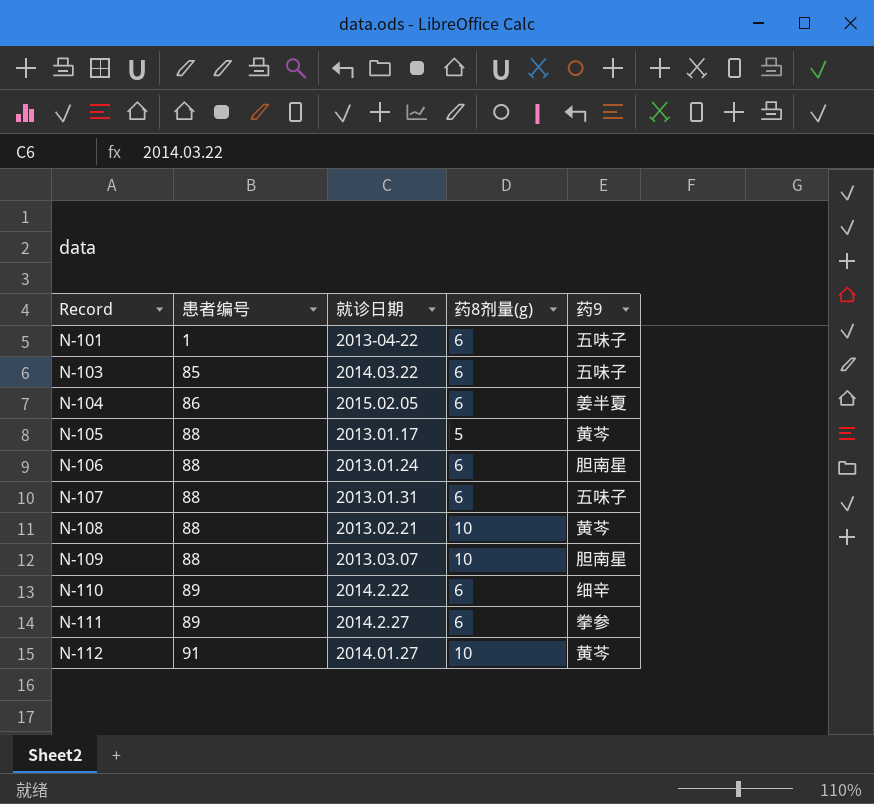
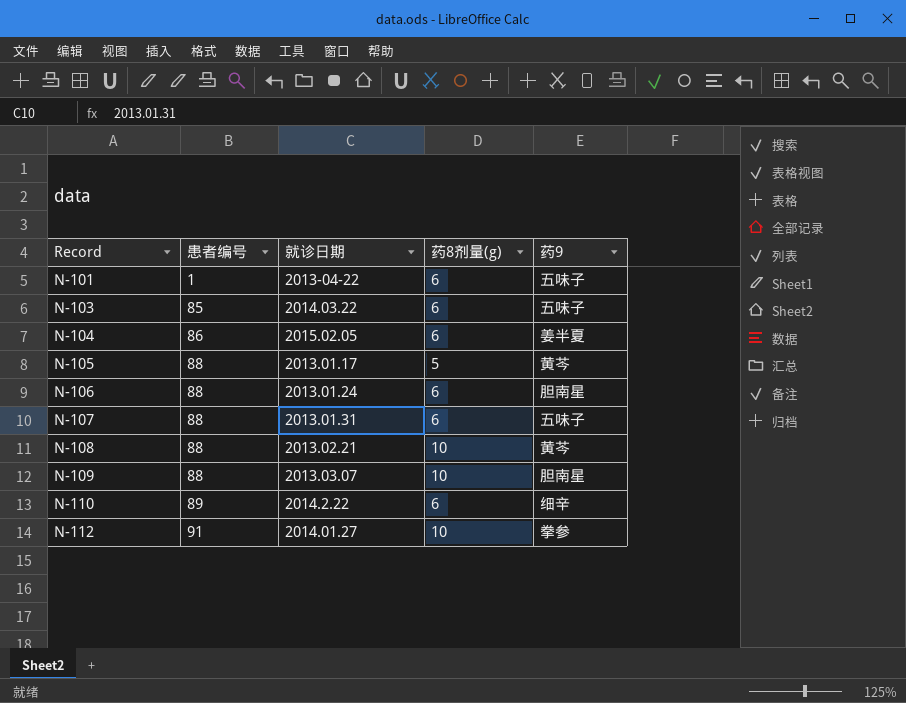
row N-111: 89 | 2014.2.27 | 6 | 拳参 -> none
N-112 | 药9: 黄芩 -> 拳参

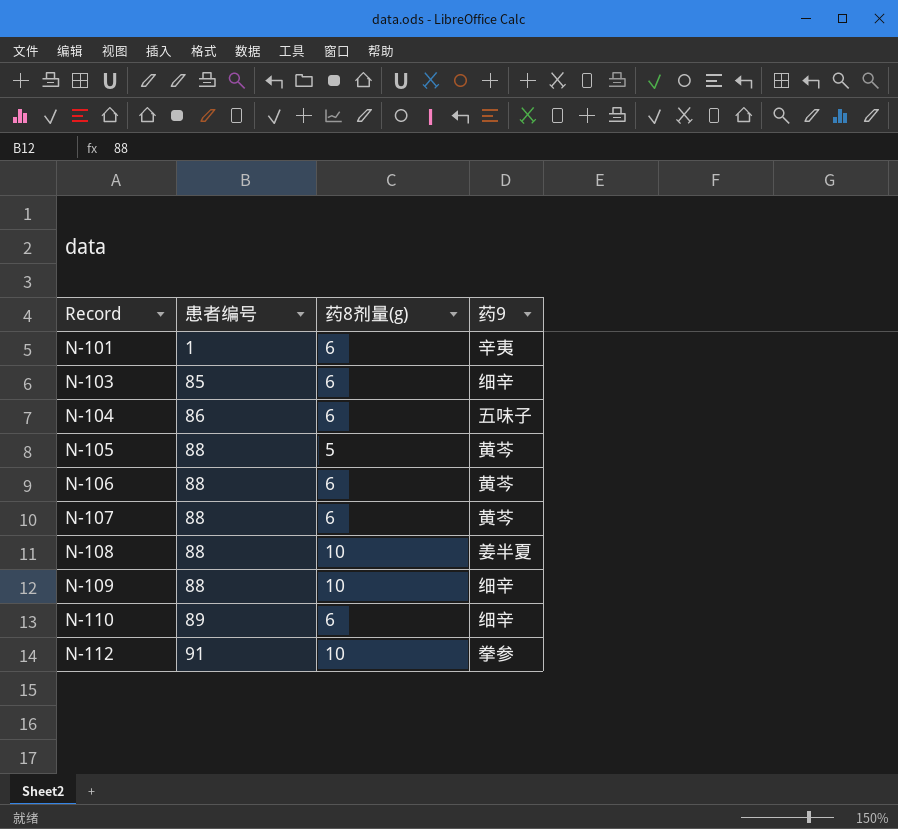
column 就诊日期 | position: 3 -> none
N-101 | 药9: 五味子 -> 辛夷
N-103 | 药9: 五味子 -> 细辛
N-104 | 药9: 姜半夏 -> 五味子
N-106 | 药9: 胆南星 -> 黄芩
N-107 | 药9: 五味子 -> 黄芩
N-108 | 药9: 黄芩 -> 姜半夏
N-109 | 药9: 胆南星 -> 细辛

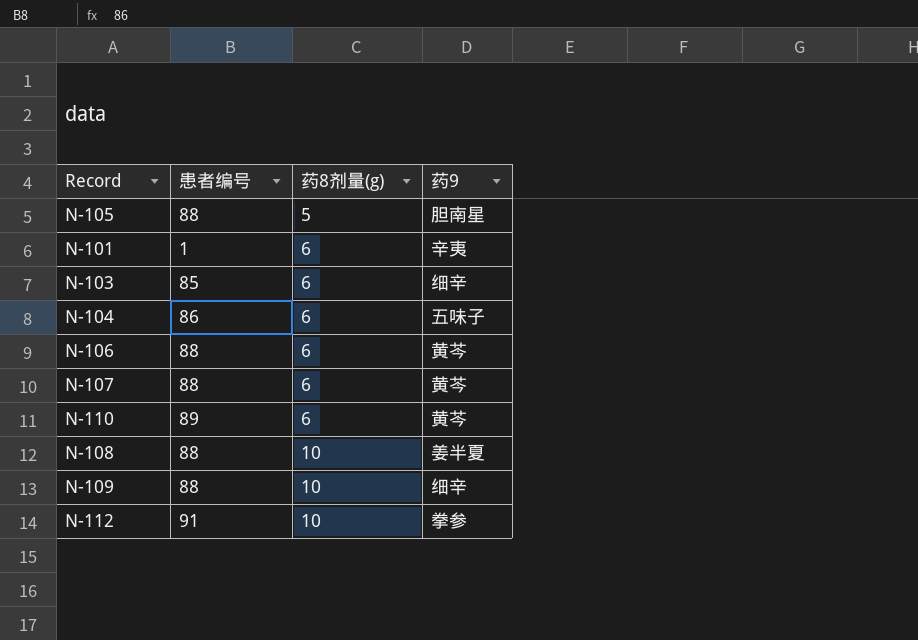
row order: Record ascending -> 药8剂量(g) ascending
N-105 | 药9: 黄芩 -> 胆南星
N-110 | 药9: 细辛 -> 黄芩

